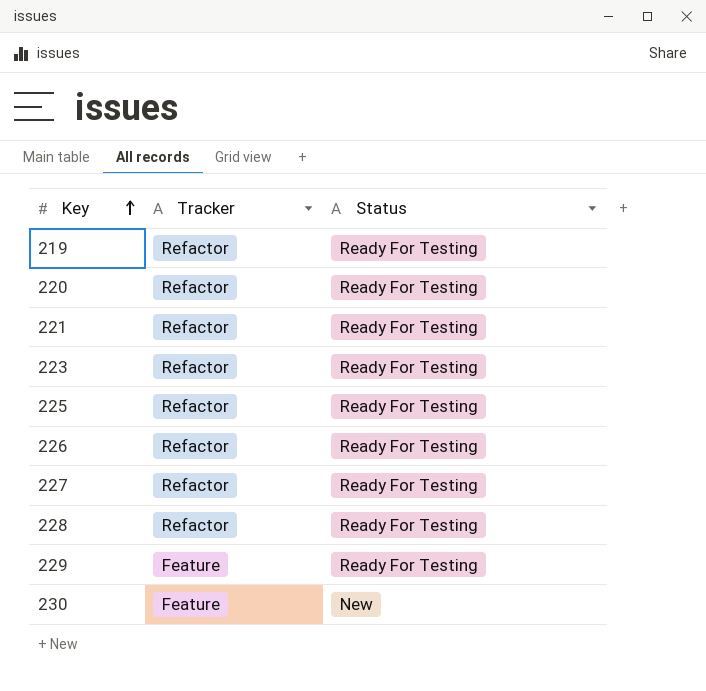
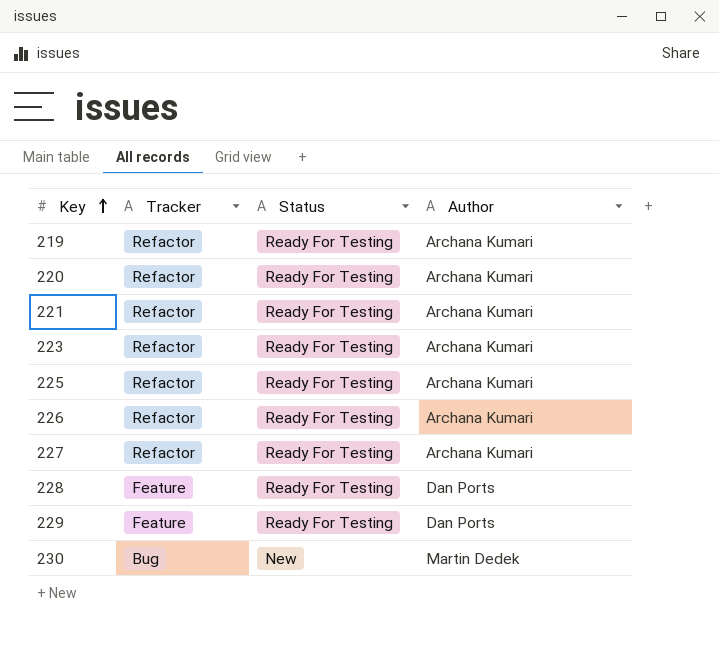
column Author | position: none -> 4
228 | Tracker: Refactor -> Feature
230 | Tracker: Feature -> Bug

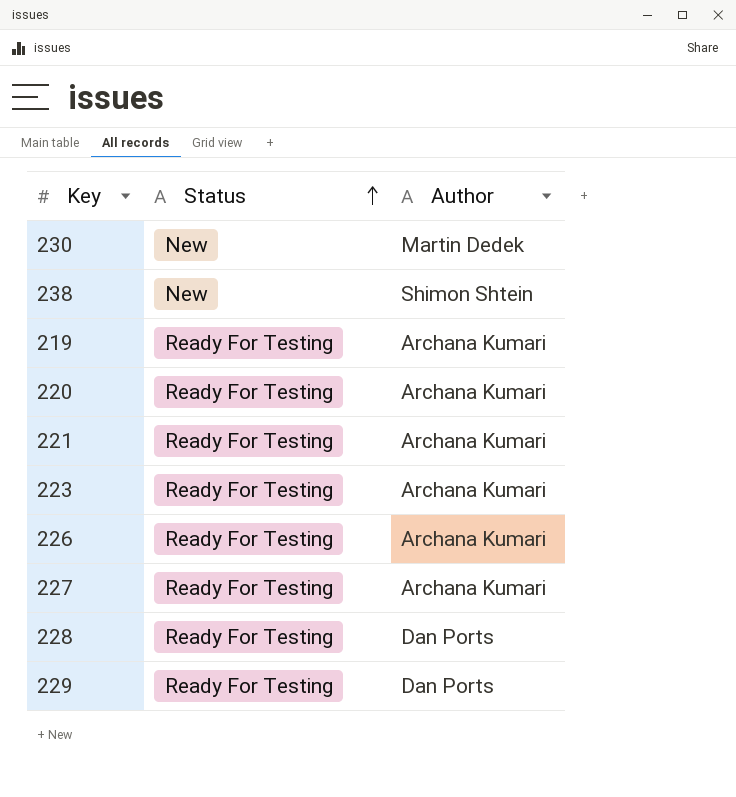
row order: Key ascending -> Status ascending
column Tracker | position: 2 -> none
row 225: Refactor | Ready For Testing | Archana Kumari -> none
row 238: none -> New | Shimon Shtein

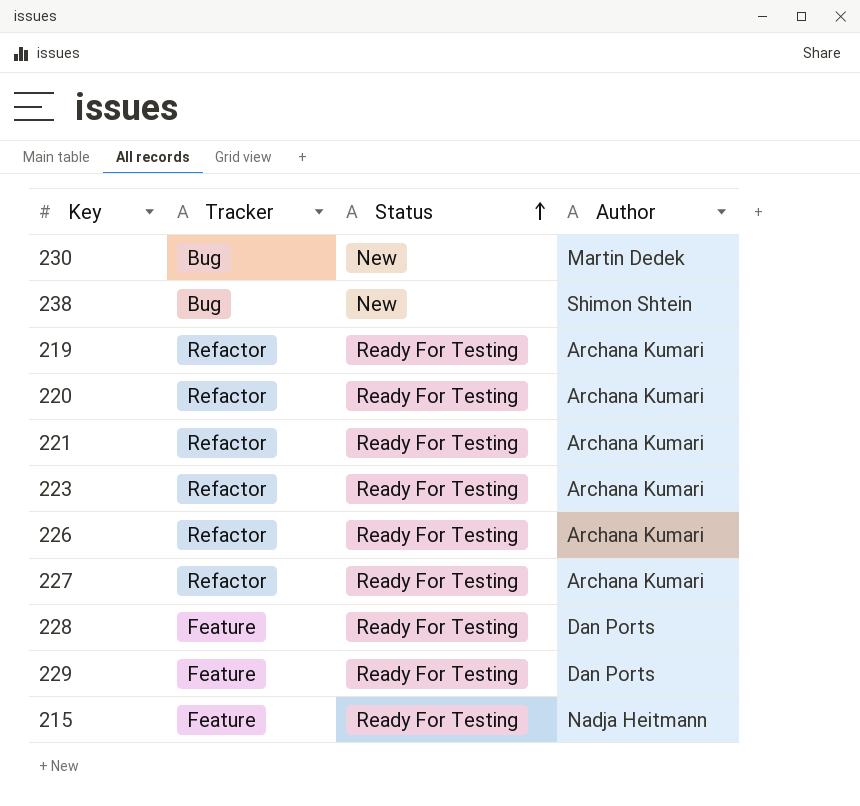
column Tracker | position: none -> 2
row 215: none -> Feature | Ready For Testing | Nadja Heitmann

